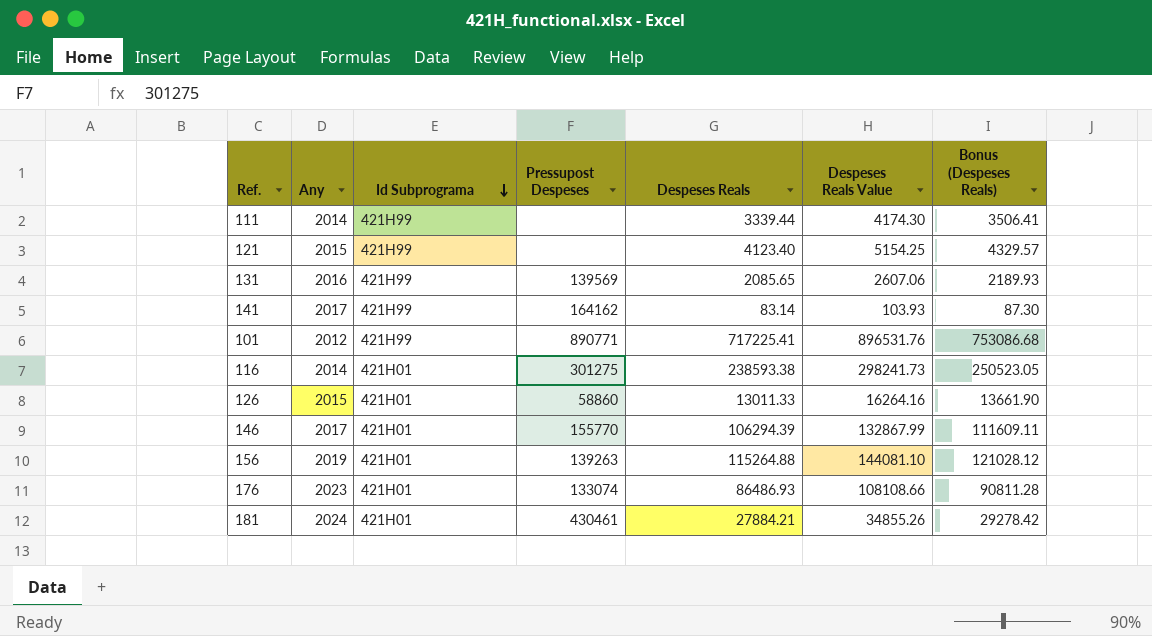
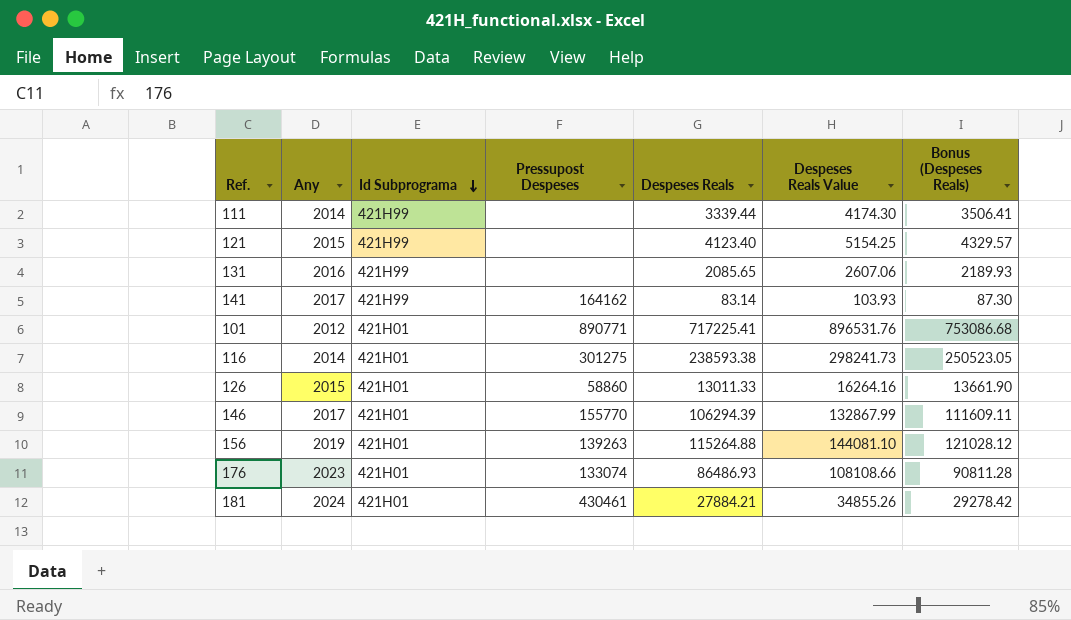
131 | Pressupost Despeses: 139569 -> none
101 | Id Subprograma: 421H99 -> 421H01

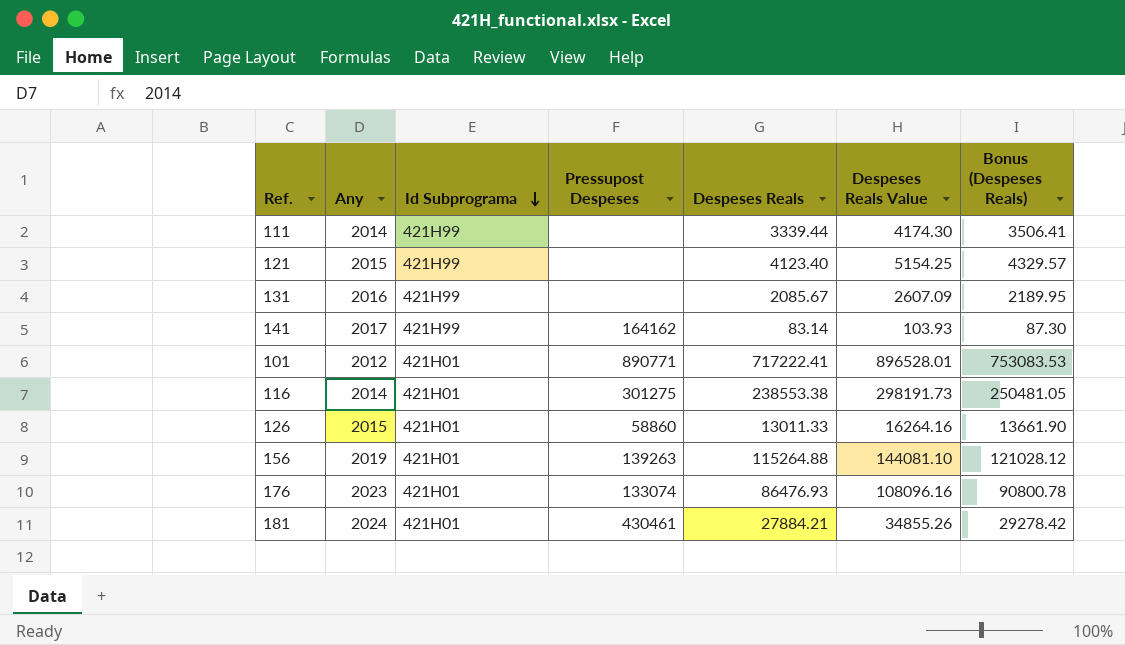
row 146: 2017 | 421H01 | 155770 | 106294.39 | 132867.99 | 111609.11 -> none
131 | Despeses Reals: 2085.65 -> 2085.67
131 | Despeses Reals Value: 2607.06 -> 2607.09
131 | Bonus (Despeses Reals): 2189.93 -> 2189.95
101 | Despeses Reals: 717225.41 -> 717222.41
101 | Despeses Reals Value: 896531.76 -> 896528.01
101 | Bonus (Despeses Reals): 753086.68 -> 753083.53
116 | Despeses Reals: 238593.38 -> 238553.38
116 | Despeses Reals Value: 298241.73 -> 298191.73
116 | Bonus (Despeses Reals): 250523.05 -> 250481.05
176 | Despeses Reals: 86486.93 -> 86476.93
176 | Despeses Reals Value: 108108.66 -> 108096.16
176 | Bonus (Despeses Reals): 90811.28 -> 90800.78

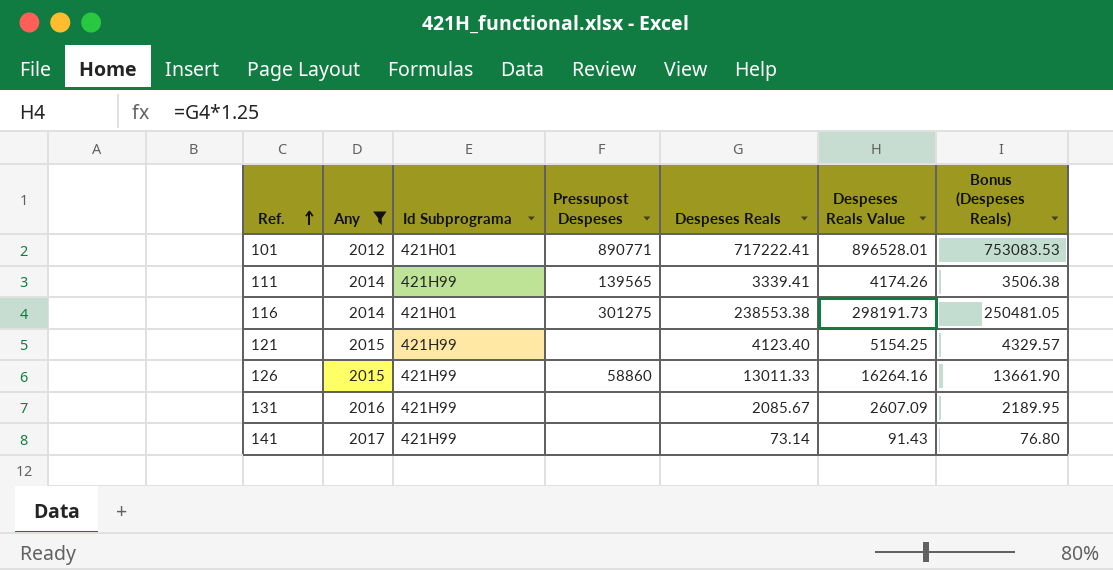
filter: none -> Any <= 2017
row order: Id Subprograma descending -> Ref. ascending
111 | Pressupost Despeses: none -> 139565
111 | Despeses Reals: 3339.44 -> 3339.41
111 | Despeses Reals Value: 4174.30 -> 4174.26
111 | Bonus (Despeses Reals): 3506.41 -> 3506.38
126 | Id Subprograma: 421H01 -> 421H99
141 | Pressupost Despeses: 164162 -> none
141 | Despeses Reals: 83.14 -> 73.14
141 | Despeses Reals Value: 103.93 -> 91.43
141 | Bonus (Despeses Reals): 87.30 -> 76.80

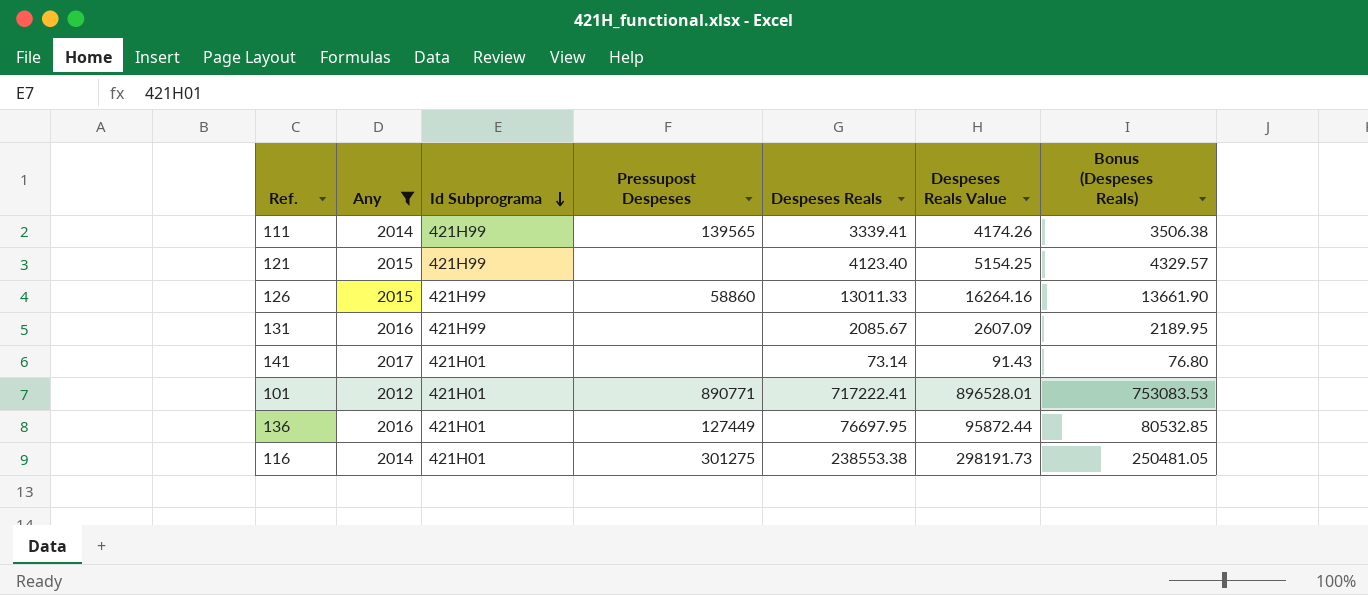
row order: Ref. ascending -> Id Subprograma descending
141 | Id Subprograma: 421H99 -> 421H01
row 136: none -> 2016 | 421H01 | 127449 | 76697.95 | 95872.44 | 80532.85

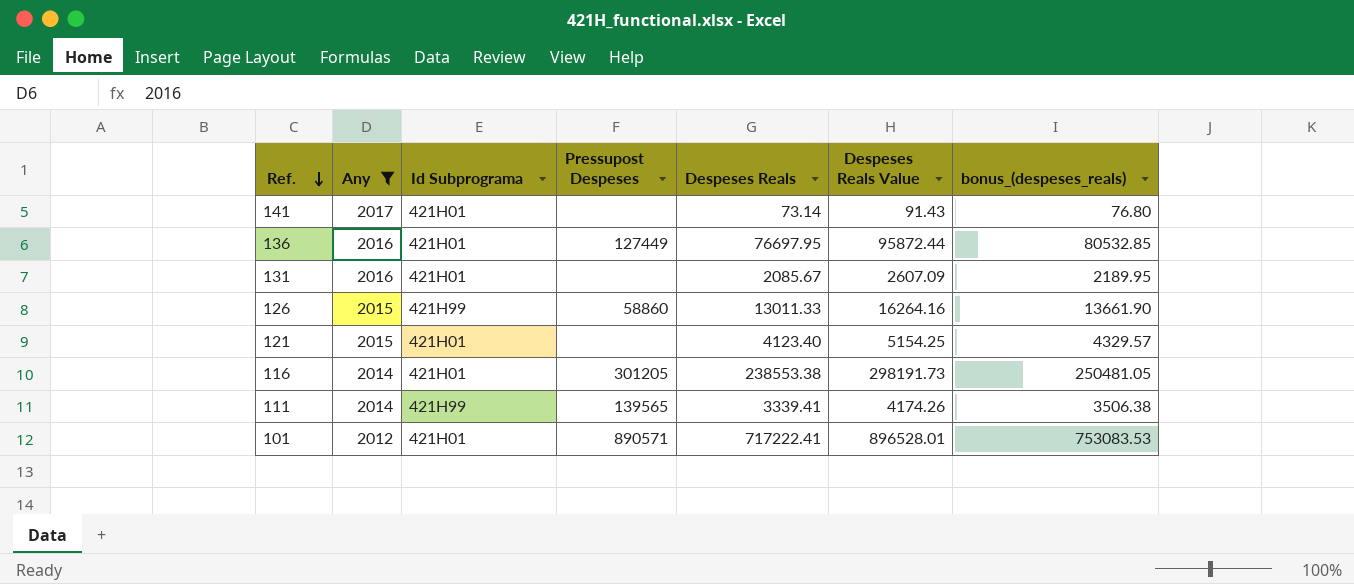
row order: Id Subprograma descending -> Ref. descending
column name: Bonus (Despeses Reals) -> bonus_(despeses_reals)
131 | Id Subprograma: 421H99 -> 421H01
121 | Id Subprograma: 421H99 -> 421H01
116 | Pressupost Despeses: 301275 -> 301205
101 | Pressupost Despeses: 890771 -> 890571

